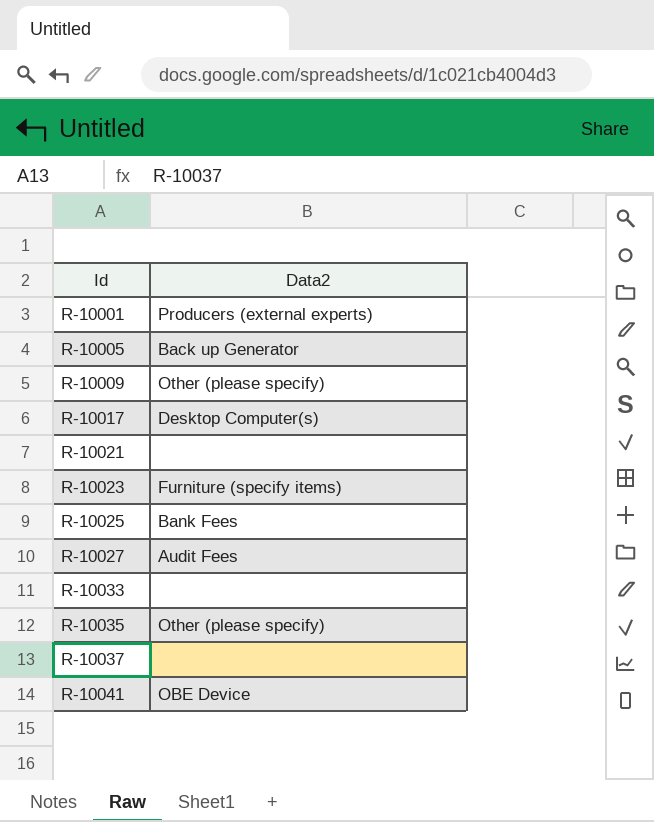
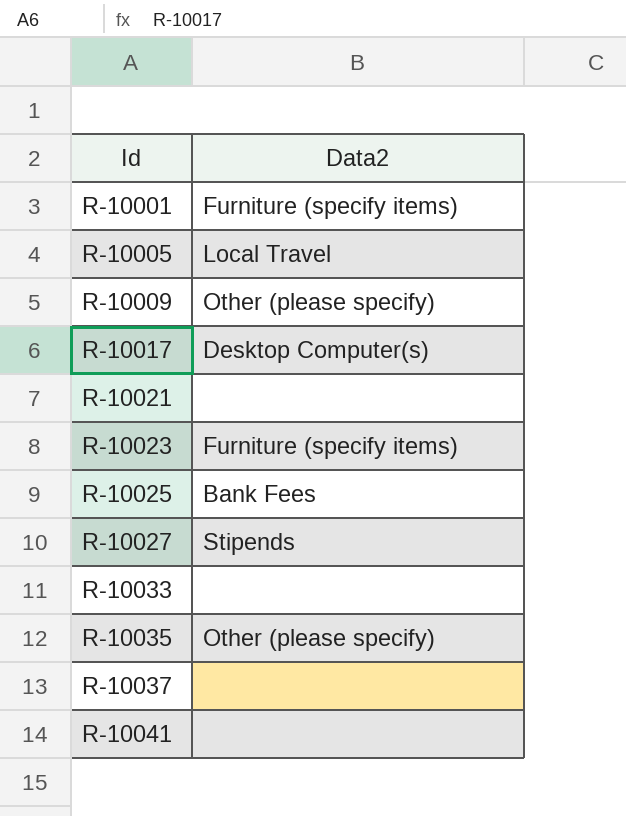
R-10001 | Data2: Producers (external experts) -> Furniture (specify items)
R-10005 | Data2: Back up Generator -> Local Travel
R-10027 | Data2: Audit Fees -> Stipends
R-10041 | Data2: OBE Device -> none

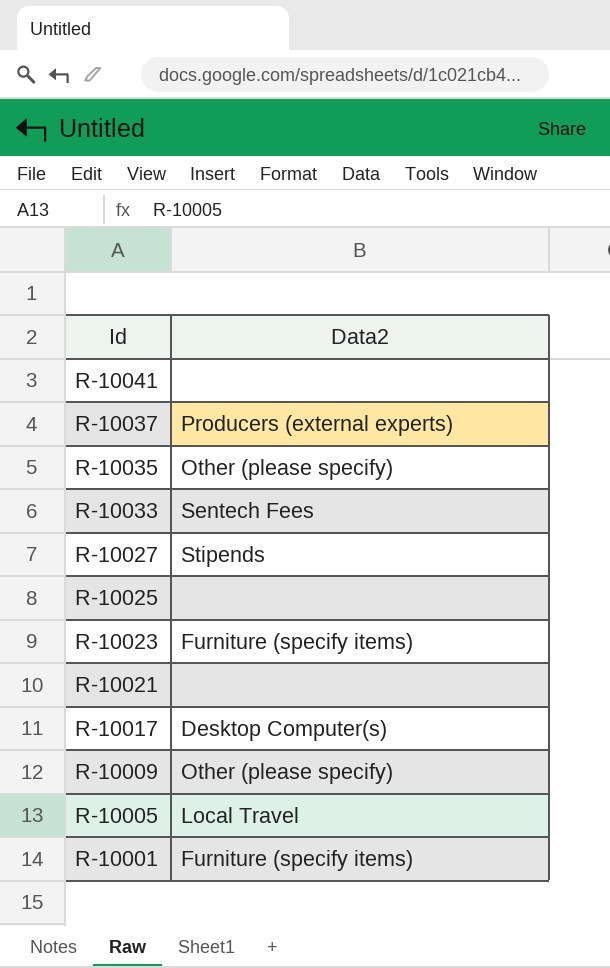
row order: Id ascending -> Id descending
R-10037 | Data2: none -> Producers (external experts)
R-10033 | Data2: none -> Sentech Fees
R-10025 | Data2: Bank Fees -> none

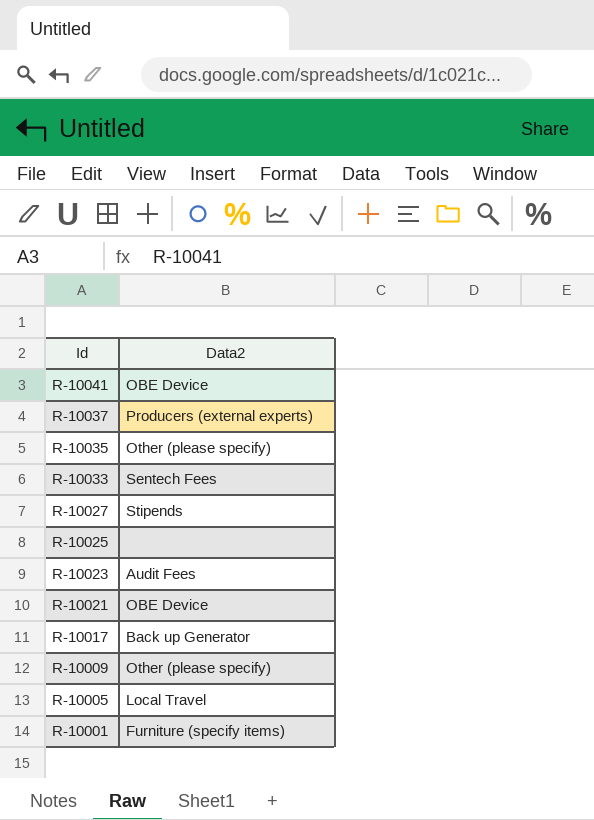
R-10041 | Data2: none -> OBE Device
R-10023 | Data2: Furniture (specify items) -> Audit Fees
R-10021 | Data2: none -> OBE Device
R-10017 | Data2: Desktop Computer(s) -> Back up Generator

